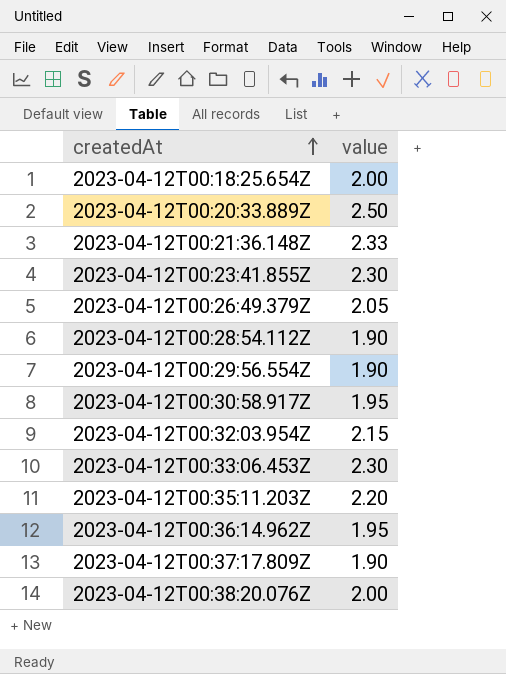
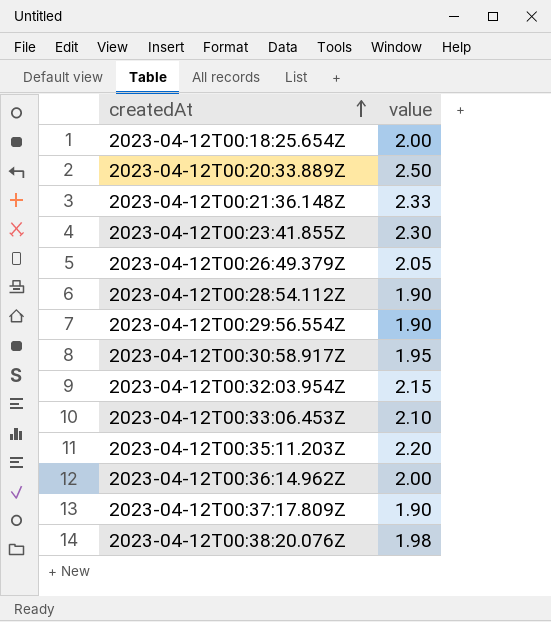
2023-04-12T00:33:06.453Z | value: 2.30 -> 2.10
2023-04-12T00:36:14.962Z | value: 1.95 -> 2.00
2023-04-12T00:38:20.076Z | value: 2.00 -> 1.98

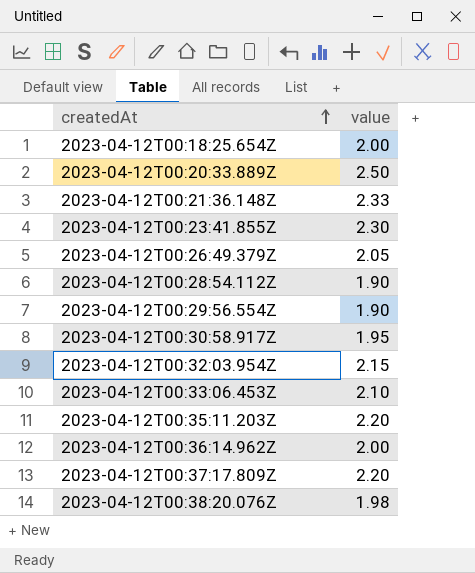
2023-04-12T00:37:17.809Z | value: 1.90 -> 2.20

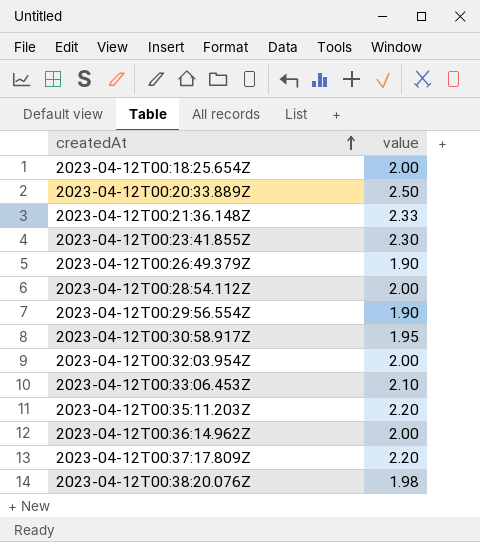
2023-04-12T00:26:49.379Z | value: 2.05 -> 1.90
2023-04-12T00:28:54.112Z | value: 1.90 -> 2.00
2023-04-12T00:32:03.954Z | value: 2.15 -> 2.00

